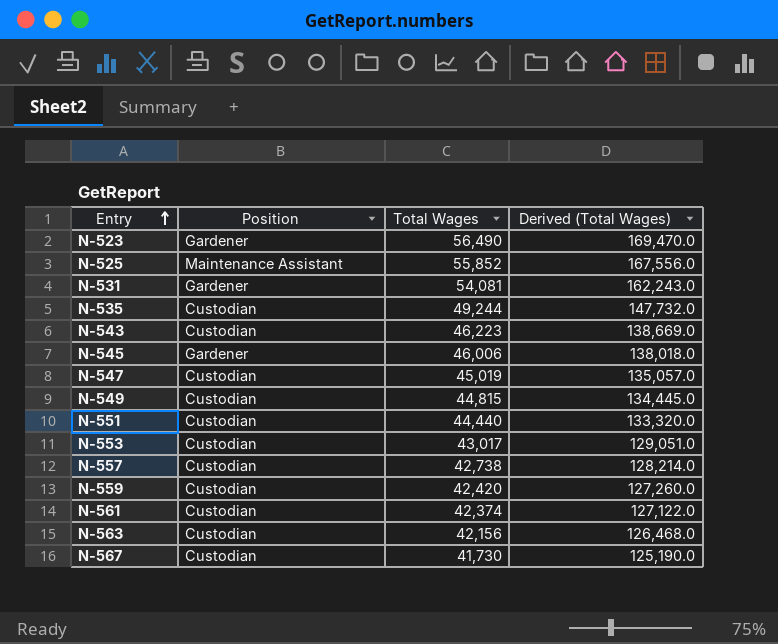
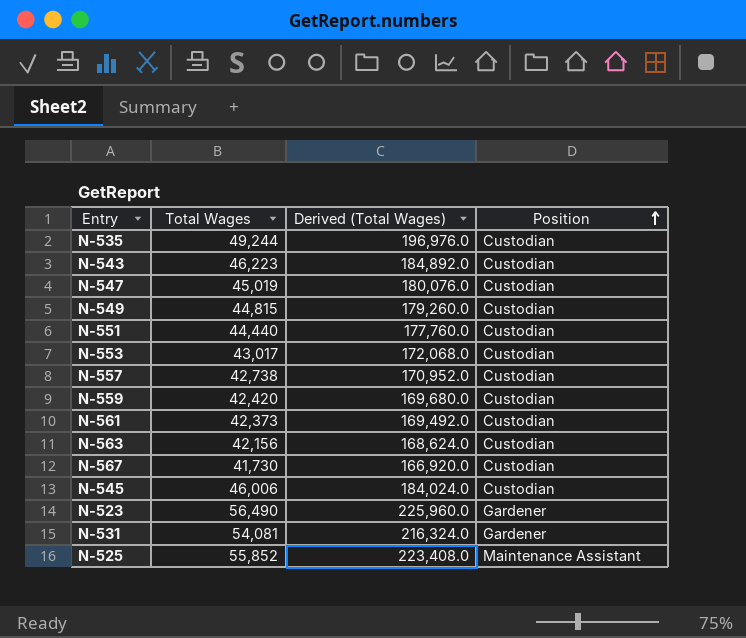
row order: Entry ascending -> Position ascending
column Derived (Total Wages) | formula: [Total Wages] * 3 -> [Total Wages] * 4
column Position | position: 2 -> 4
N-561 | Total Wages: 42,374 -> 42,373
N-545 | Position: Gardener -> Custodian

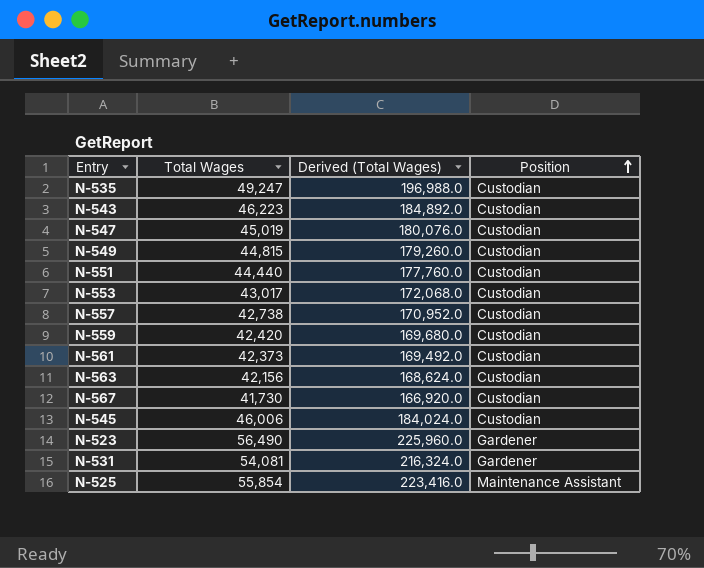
N-535 | Total Wages: 49,244 -> 49,247
N-535 | Derived (Total Wages): 196,976.0 -> 196,988.0
N-525 | Total Wages: 55,852 -> 55,854
N-525 | Derived (Total Wages): 223,408.0 -> 223,416.0

